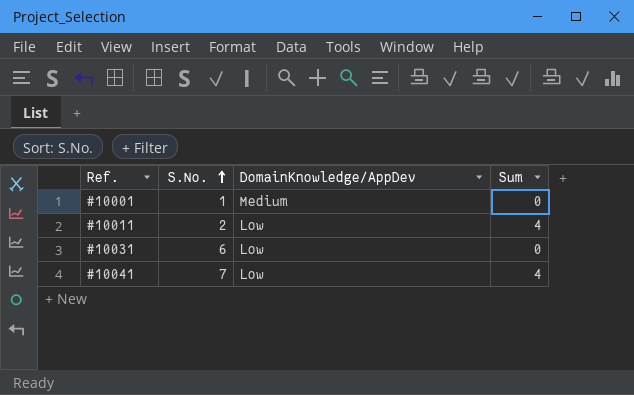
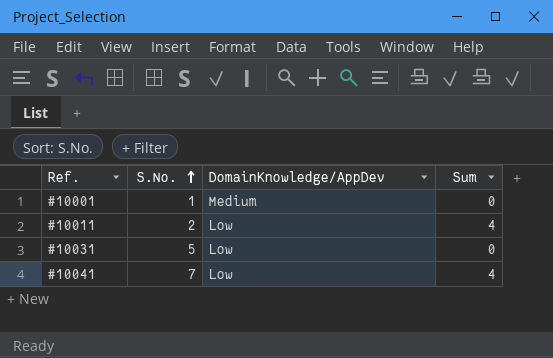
#10031 | S.No.: 6 -> 5

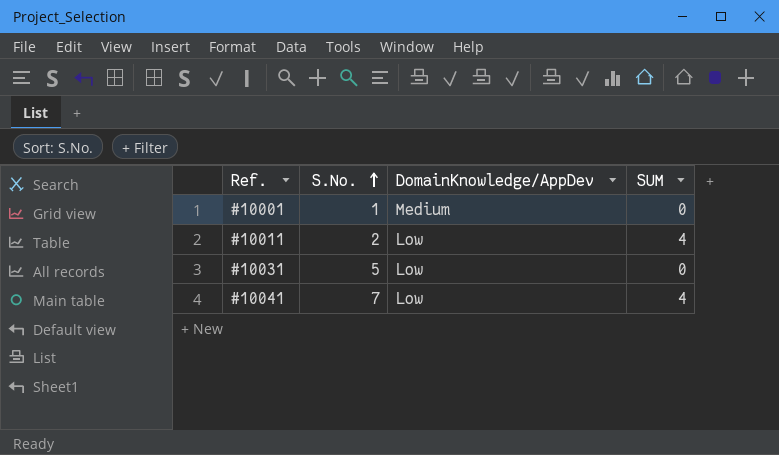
column name: Sum -> SUM

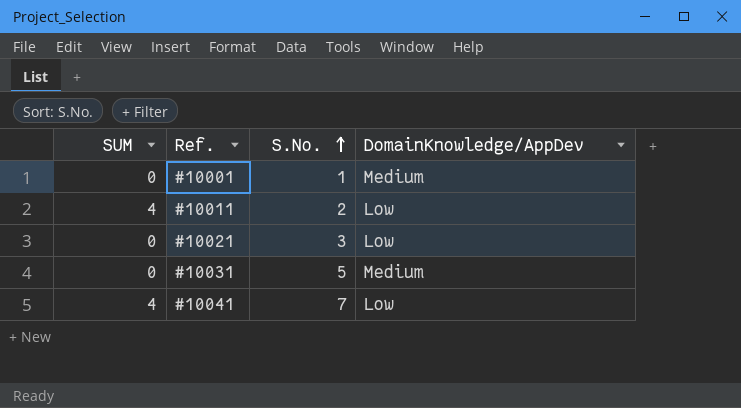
column SUM | position: 4 -> 1
row #10021: none -> 0 | 3 | Low
#10031 | DomainKnowledge/AppDev: Low -> Medium

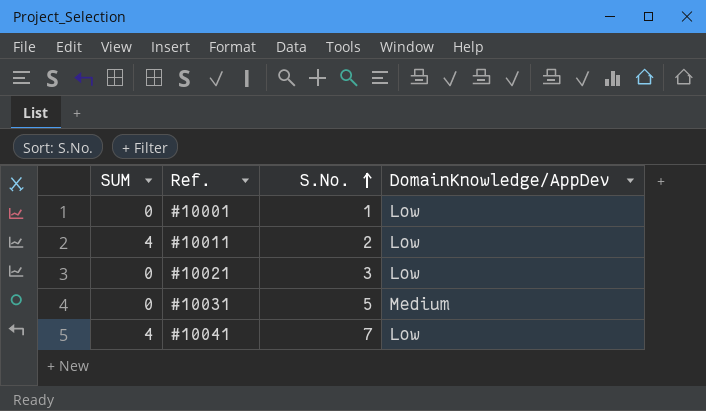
#10001 | DomainKnowledge/AppDev: Medium -> Low

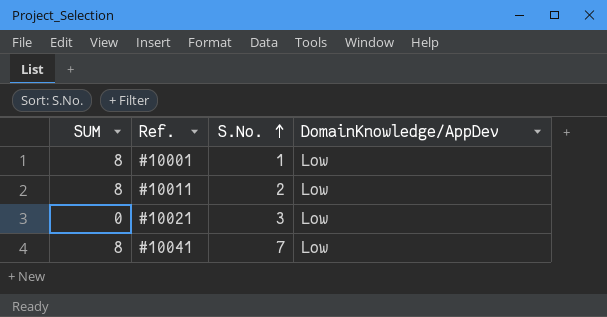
row #10031: 0 | 5 | Medium -> none
#10001 | SUM: 0 -> 8
#10011 | SUM: 4 -> 8
#10041 | SUM: 4 -> 8

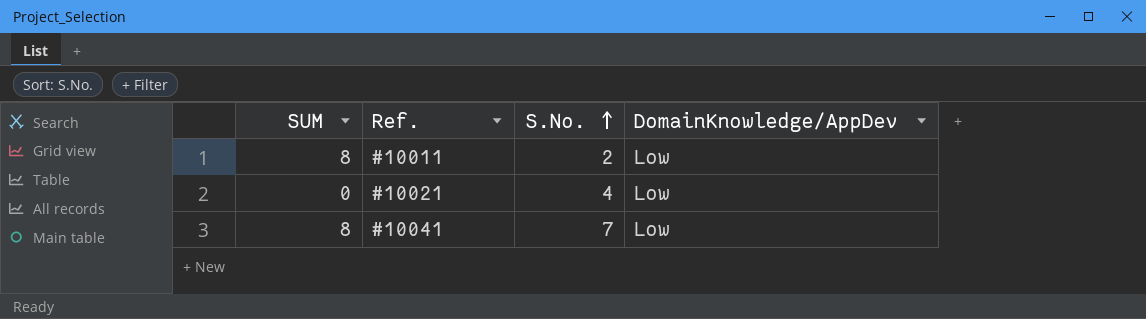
row #10001: 8 | 1 | Low -> none
#10021 | S.No.: 3 -> 4

